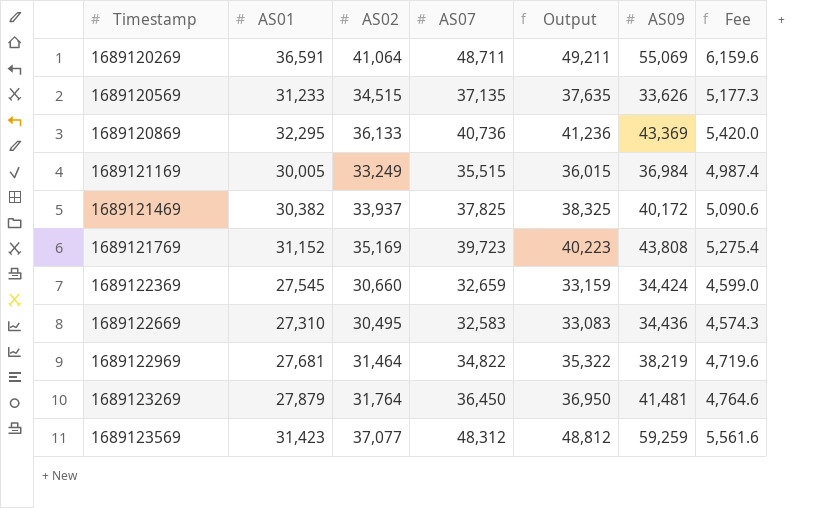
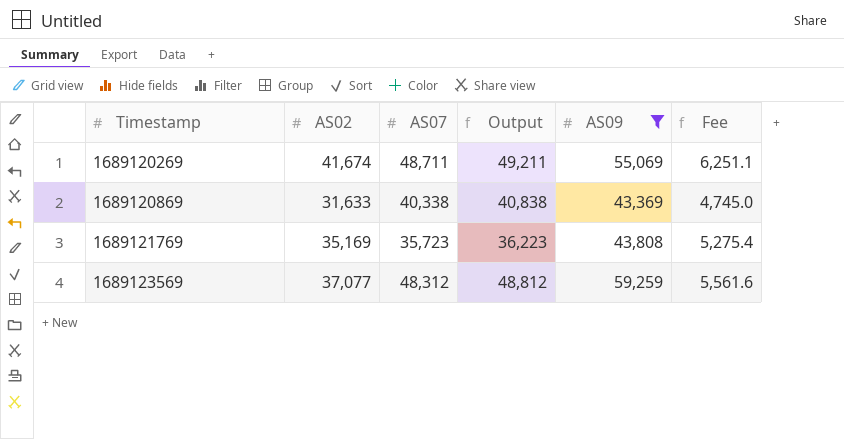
filter: none -> AS09 >= 43,369
column AS01 | position: 2 -> none
1689120269 | AS02: 41,064 -> 41,674
1689120269 | Fee: 6,159.6 -> 6,251.1
1689120869 | AS02: 36,133 -> 31,633
1689120869 | AS07: 40,736 -> 40,338
1689120869 | Output: 41,236 -> 40,838
1689120869 | Fee: 5,420.0 -> 4,745.0
1689121769 | AS07: 39,723 -> 35,723
1689121769 | Output: 40,223 -> 36,223

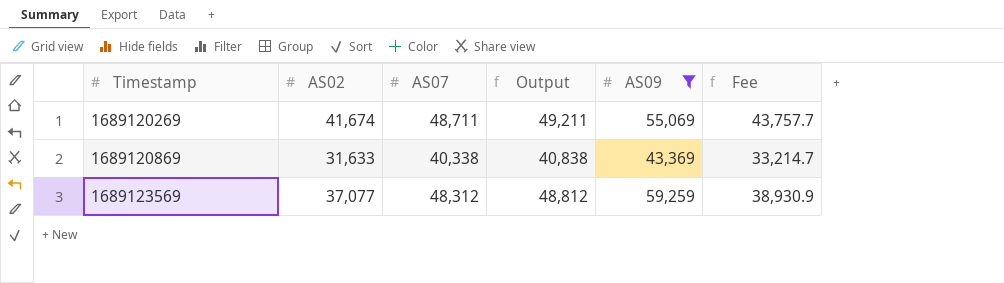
column Fee | formula: [AS02] * 0.15 -> [AS02] * 1.05
row 1689121769: 35,169 | 35,723 | 36,223 | 43,808 | 5,275.4 -> none

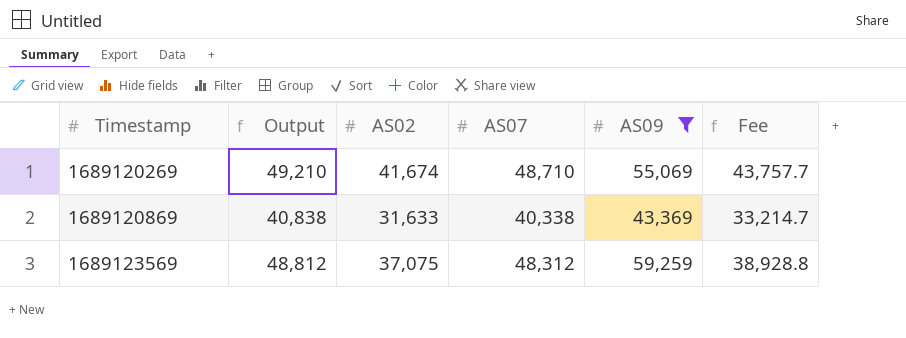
column Output | position: 4 -> 2
1689120269 | Output: 49,211 -> 49,210
1689120269 | AS07: 48,711 -> 48,710
1689123569 | AS02: 37,077 -> 37,075
1689123569 | Fee: 38,930.9 -> 38,928.8

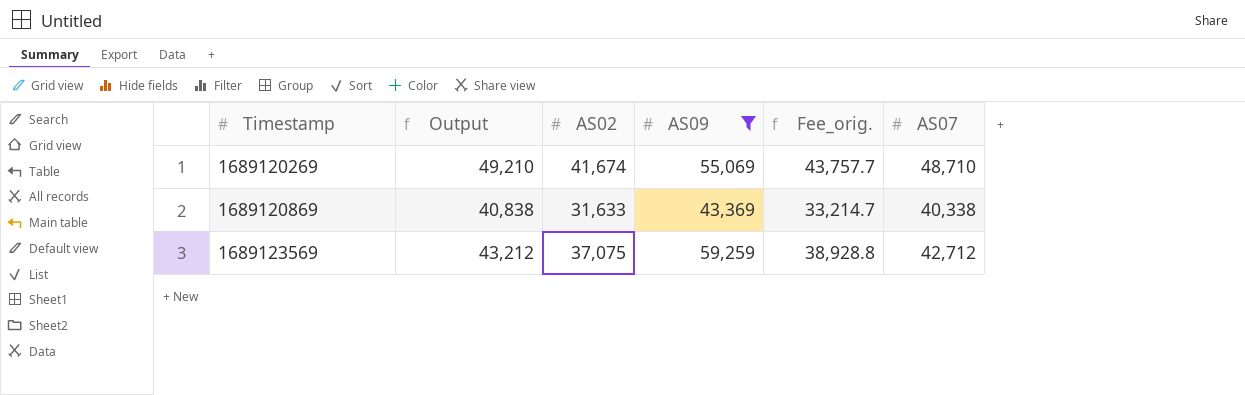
column name: Fee -> Fee_orig.
column AS07 | position: 4 -> 6
1689123569 | Output: 48,812 -> 43,212
1689123569 | AS07: 48,312 -> 42,712

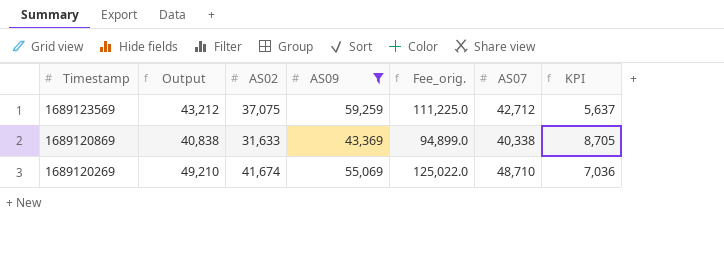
row order: Timestamp ascending -> Timestamp descending
column Fee_orig. | formula: [AS02] * 1.05 -> [AS02] * 3
column KPI | formula: none -> [AS07] - [AS02]

